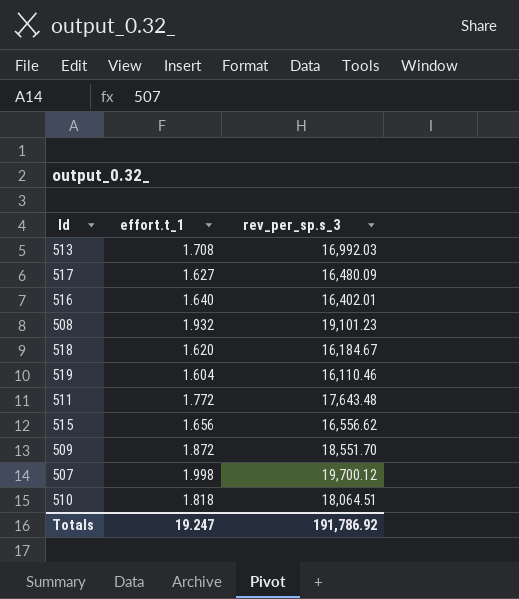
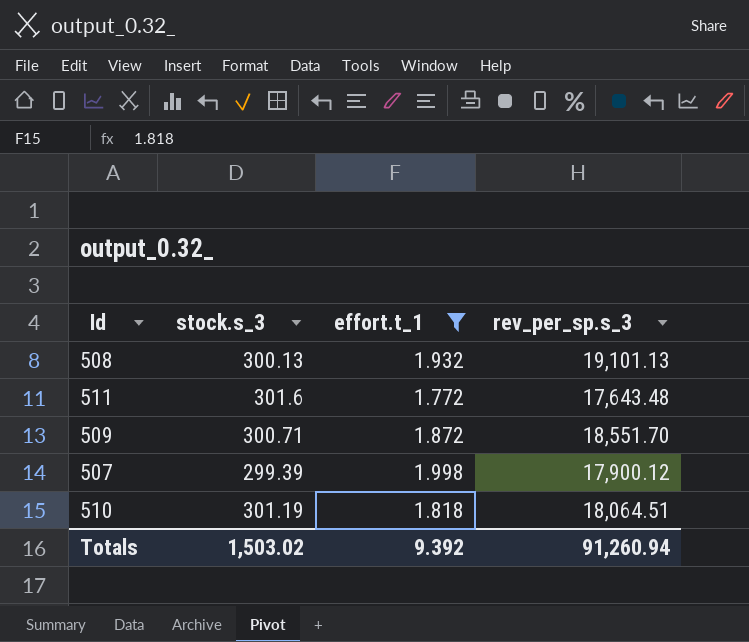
filter: none -> effort.t_1 >= 1.772
column stock.s_3 | position: none -> 2
508 | rev_per_sp.s_3: 19,101.23 -> 19,101.13
507 | rev_per_sp.s_3: 19,700.12 -> 17,900.12
Totals | effort.t_1: 19.247 -> 9.392
Totals | rev_per_sp.s_3: 191,786.92 -> 91,260.94

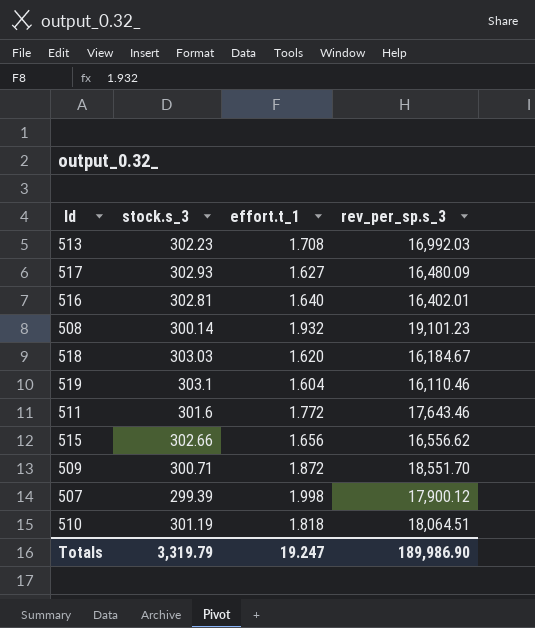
filter: effort.t_1 >= 1.772 -> none
508 | stock.s_3: 300.13 -> 300.14
508 | rev_per_sp.s_3: 19,101.13 -> 19,101.23
511 | rev_per_sp.s_3: 17,643.48 -> 17,643.46
Totals | stock.s_3: 1,503.02 -> 3,319.79
Totals | effort.t_1: 9.392 -> 19.247
Totals | rev_per_sp.s_3: 91,260.94 -> 189,986.90

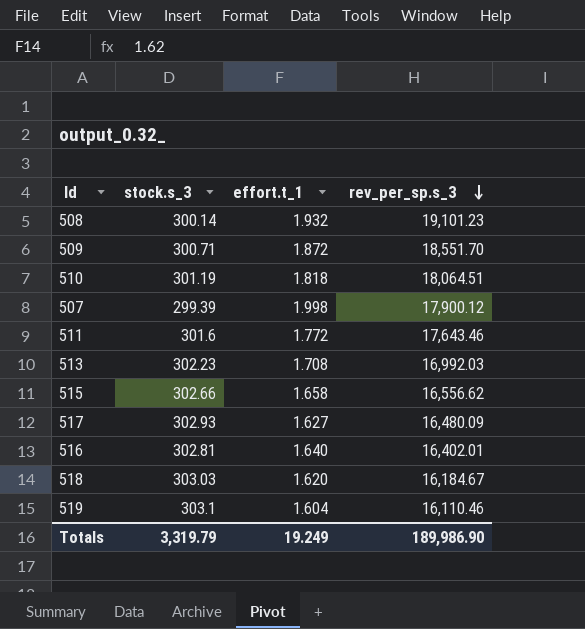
row order: none -> rev_per_sp.s_3 descending
515 | effort.t_1: 1.656 -> 1.658
Totals | effort.t_1: 19.247 -> 19.249

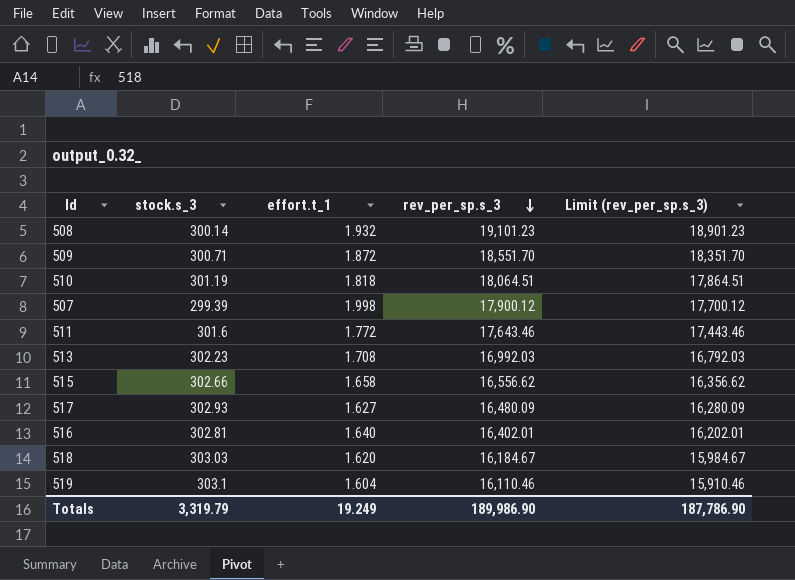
column Limit (rev_per_sp.s_3) | formula: none -> [rev_per_sp.s_3] - 200

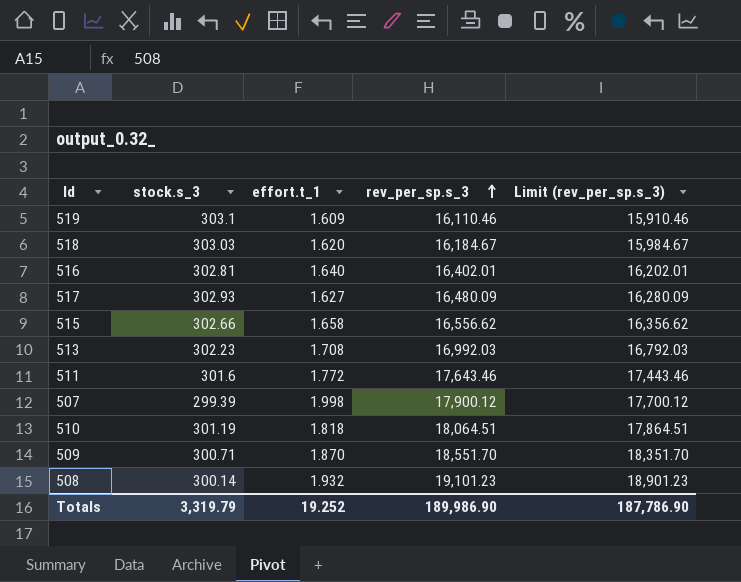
row order: rev_per_sp.s_3 descending -> rev_per_sp.s_3 ascending
519 | effort.t_1: 1.604 -> 1.609
509 | effort.t_1: 1.872 -> 1.870
Totals | effort.t_1: 19.249 -> 19.252

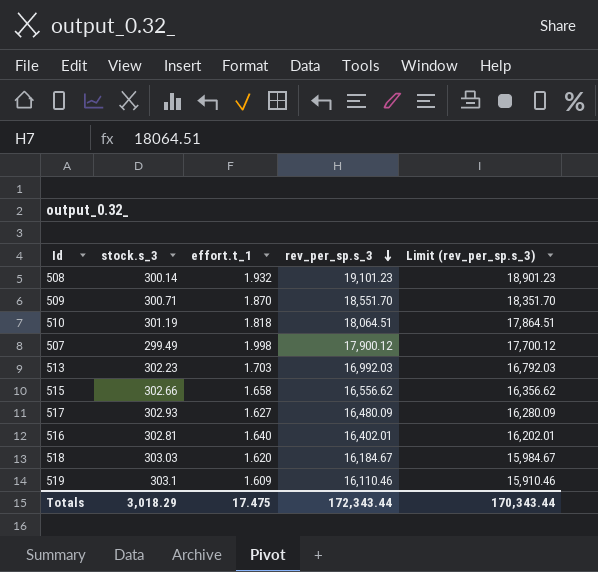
row order: rev_per_sp.s_3 ascending -> rev_per_sp.s_3 descending
row 511: 301.6 | 1.772 | 17,643.46 | 17,443.46 -> none
507 | stock.s_3: 299.39 -> 299.49
513 | effort.t_1: 1.708 -> 1.703
Totals | stock.s_3: 3,319.79 -> 3,018.29
Totals | effort.t_1: 19.252 -> 17.475
Totals | rev_per_sp.s_3: 189,986.90 -> 172,343.44
Totals | Limit (rev_per_sp.s_3): 187,786.90 -> 170,343.44

